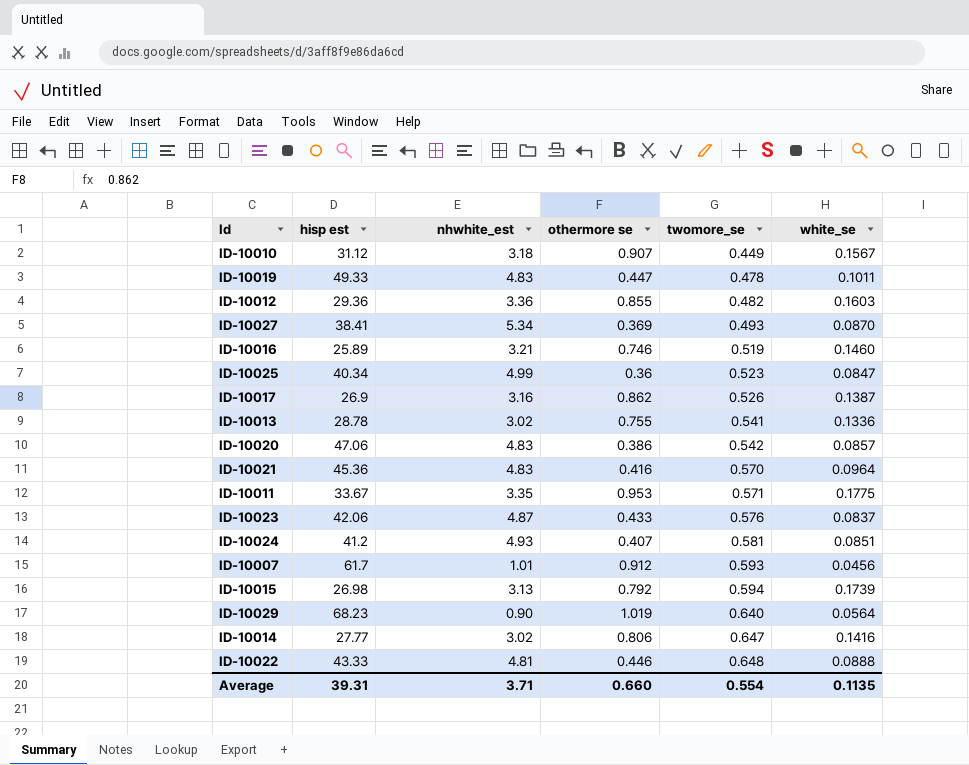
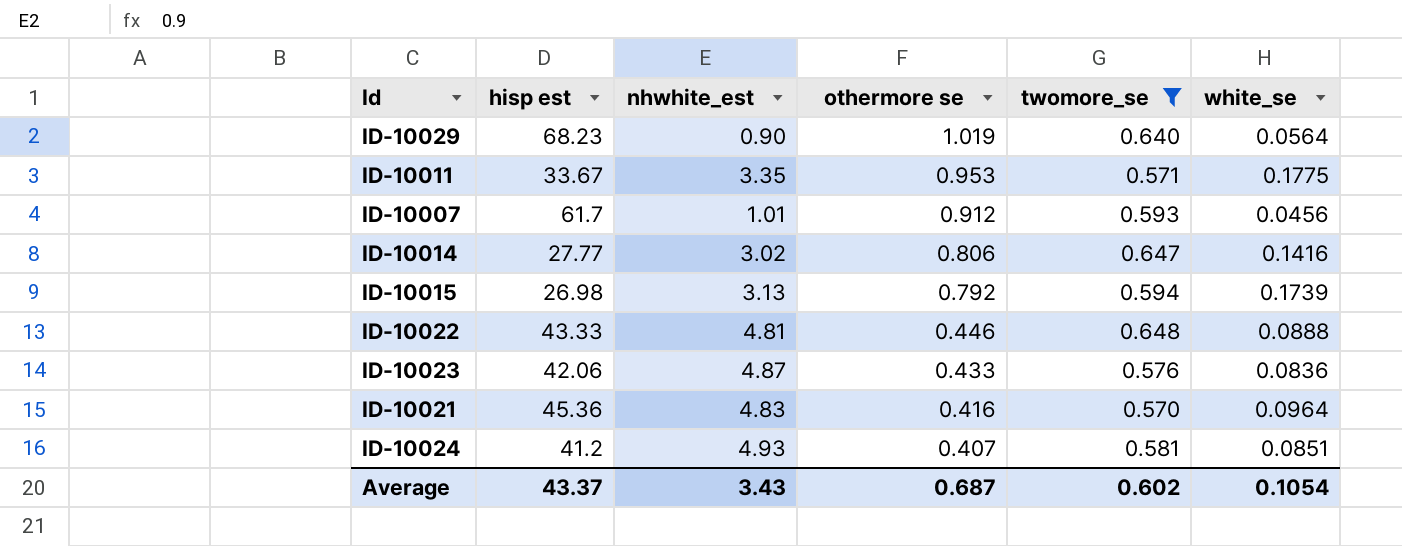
filter: none -> twomore_se >= 0.570
row order: twomore_se ascending -> othermore se descending
ID-10023 | white_se: 0.0837 -> 0.0836
Average | hisp est: 39.31 -> 43.37
Average | nhwhite_est: 3.71 -> 3.43
Average | othermore se: 0.660 -> 0.687
Average | twomore_se: 0.554 -> 0.602
Average | white_se: 0.1135 -> 0.1054

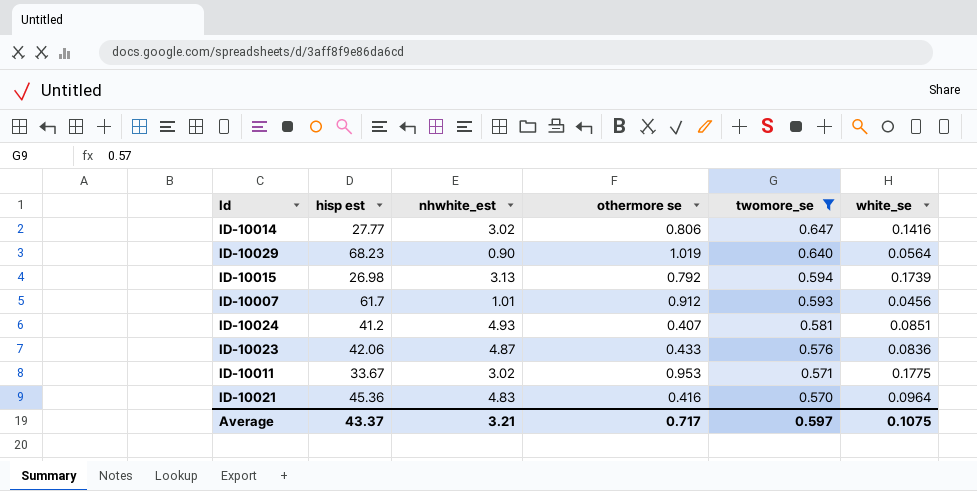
row order: othermore se descending -> twomore_se descending
row ID-10022: 43.33 | 4.81 | 0.446 | 0.648 | 0.0888 -> none
ID-10011 | nhwhite_est: 3.35 -> 3.02
Average | nhwhite_est: 3.43 -> 3.21
Average | othermore se: 0.687 -> 0.717
Average | twomore_se: 0.602 -> 0.597
Average | white_se: 0.1054 -> 0.1075

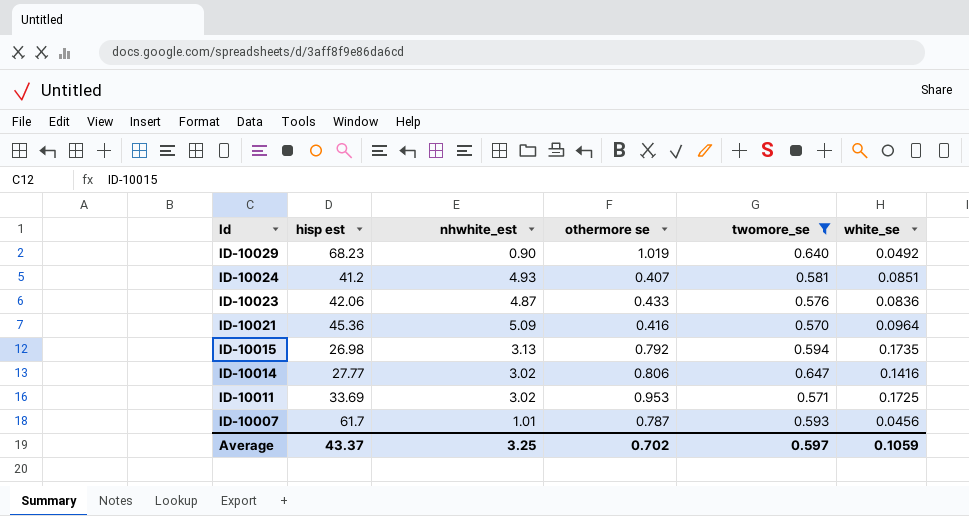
row order: twomore_se descending -> Id descending
ID-10029 | white_se: 0.0564 -> 0.0492
ID-10021 | nhwhite_est: 4.83 -> 5.09
ID-10015 | white_se: 0.1739 -> 0.1735
ID-10011 | hisp est: 33.67 -> 33.69
ID-10011 | white_se: 0.1775 -> 0.1725
ID-10007 | othermore se: 0.912 -> 0.787
Average | nhwhite_est: 3.21 -> 3.25
Average | othermore se: 0.717 -> 0.702
Average | white_se: 0.1075 -> 0.1059

